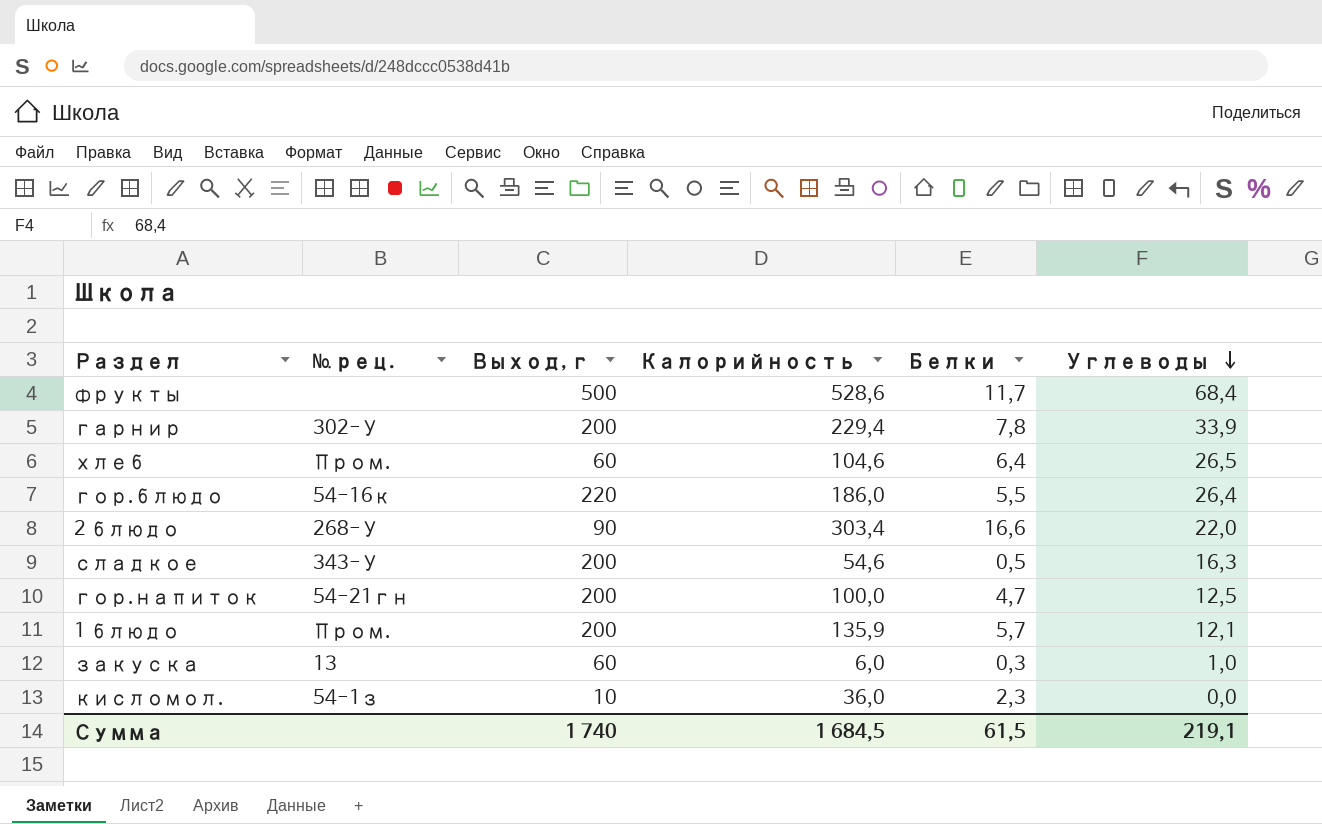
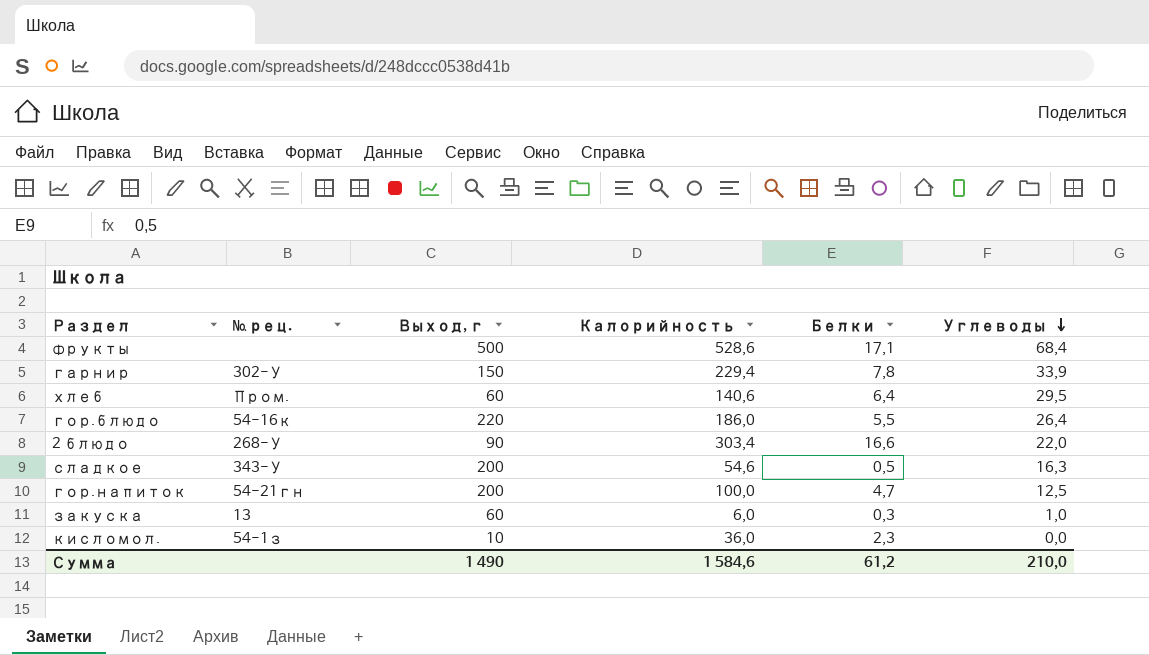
row 1 блюдо: Пром. | 200 | 135,9 | 5,7 | 12,1 -> none
фрукты | Белки: 11,7 -> 17,1
гарнир | Выход, г: 200 -> 150
хлеб | Калорийность: 104,6 -> 140,6
хлеб | Углеводы: 26,5 -> 29,5
Сумма | Выход, г: 1 740 -> 1 490
Сумма | Калорийность: 1 684,5 -> 1 584,6
Сумма | Белки: 61,5 -> 61,2
Сумма | Углеводы: 219,1 -> 210,0

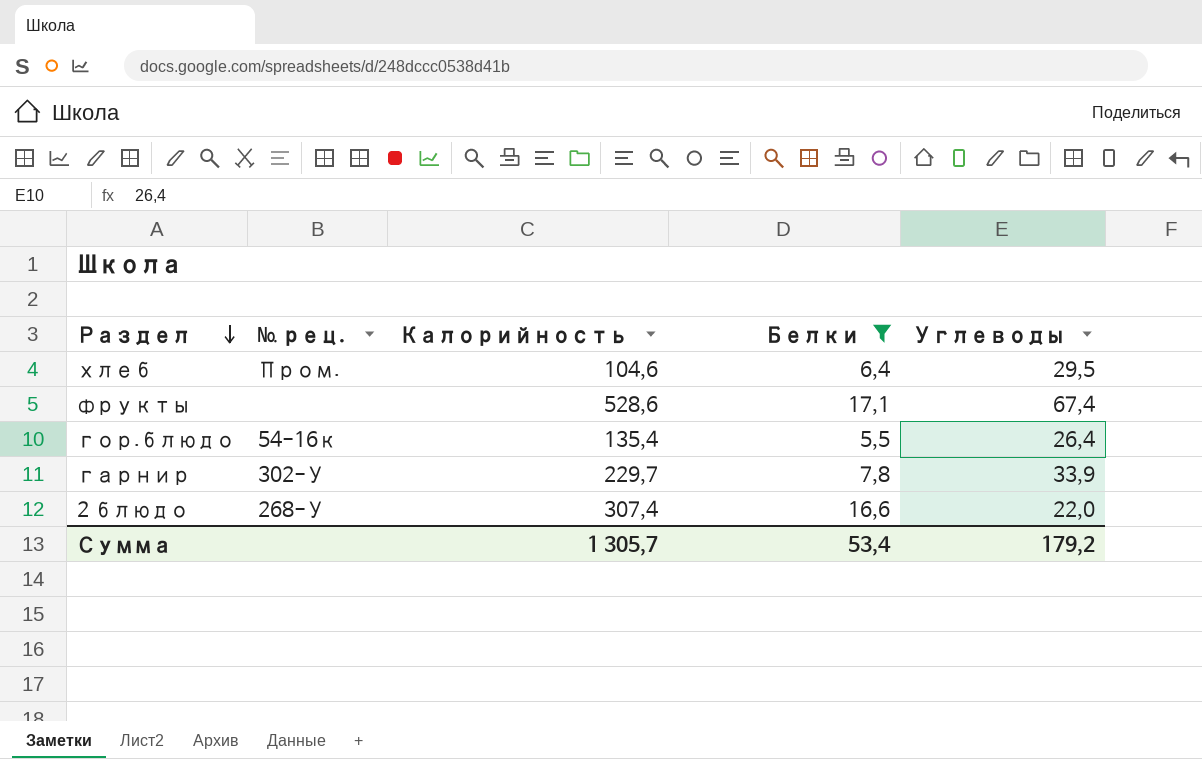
filter: none -> Белки >= 5,5
row order: Углеводы descending -> Раздел descending
column Выход, г | position: 3 -> none
хлеб | Калорийность: 140,6 -> 104,6
фрукты | Углеводы: 68,4 -> 67,4
гор.блюдо | Калорийность: 186,0 -> 135,4
гарнир | Калорийность: 229,4 -> 229,7
2 блюдо | Калорийность: 303,4 -> 307,4
Сумма | Калорийность: 1 584,6 -> 1 305,7
Сумма | Белки: 61,2 -> 53,4
Сумма | Углеводы: 210,0 -> 179,2

